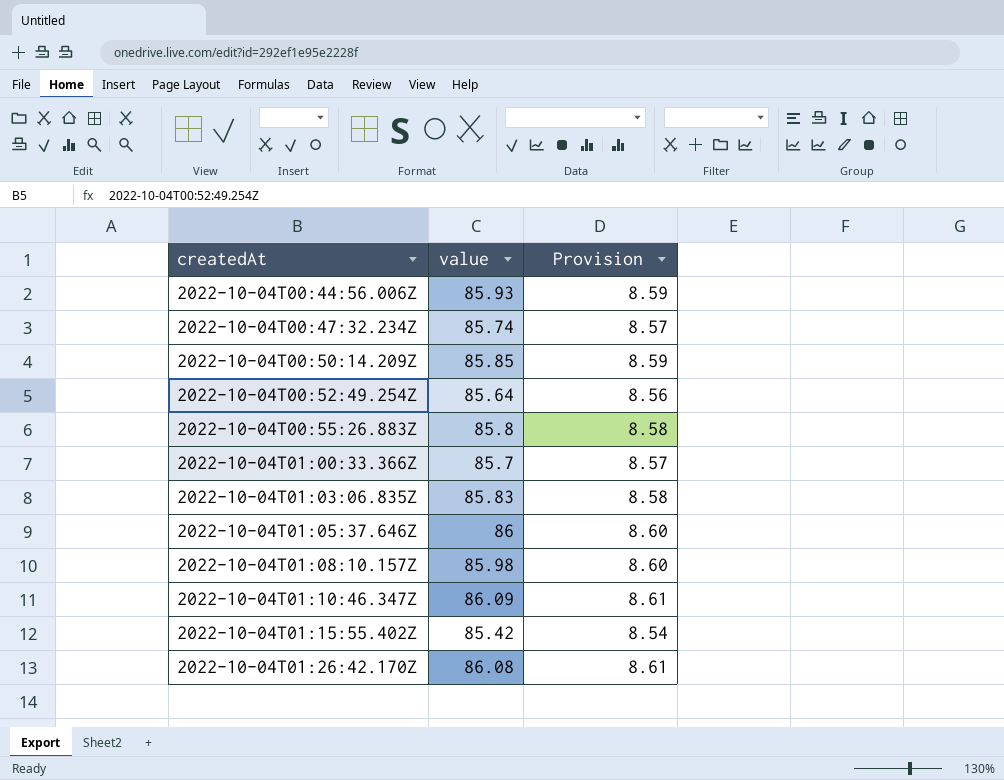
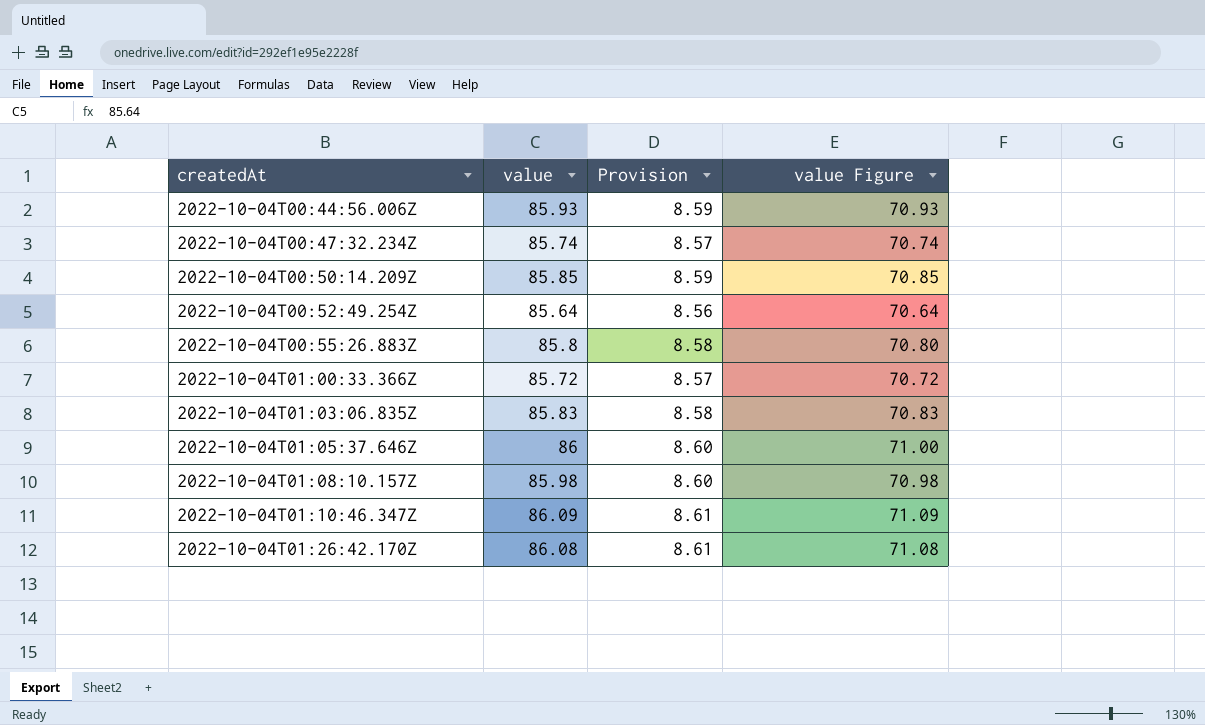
column value Figure | formula: none -> [value] - 15
row 2022-10-04T01:15:55.402Z: 85.42 | 8.54 -> none
2022-10-04T01:00:33.366Z | value: 85.7 -> 85.72

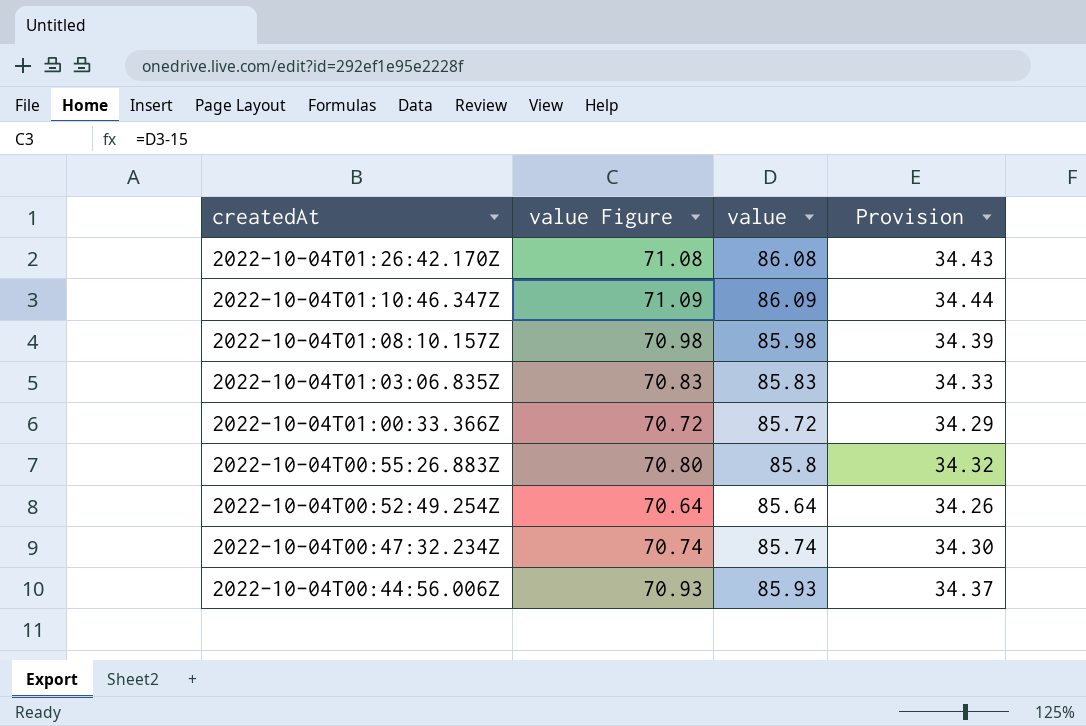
row order: createdAt ascending -> createdAt descending
column value Figure | position: 4 -> 2
column Provision | formula: [value] * 0.1 -> [value] * 0.4
row 2022-10-04T00:50:14.209Z: 85.85 | 8.59 | 70.85 -> none
row 2022-10-04T01:05:37.646Z: 86 | 8.60 | 71.00 -> none

